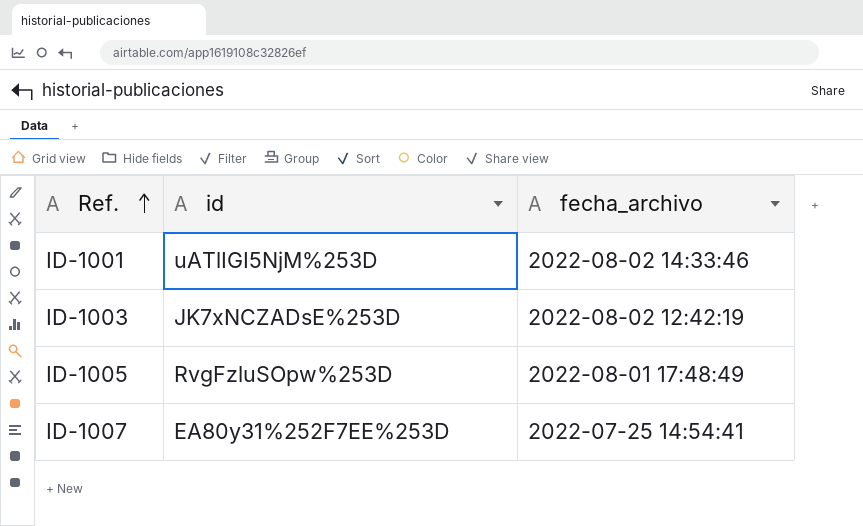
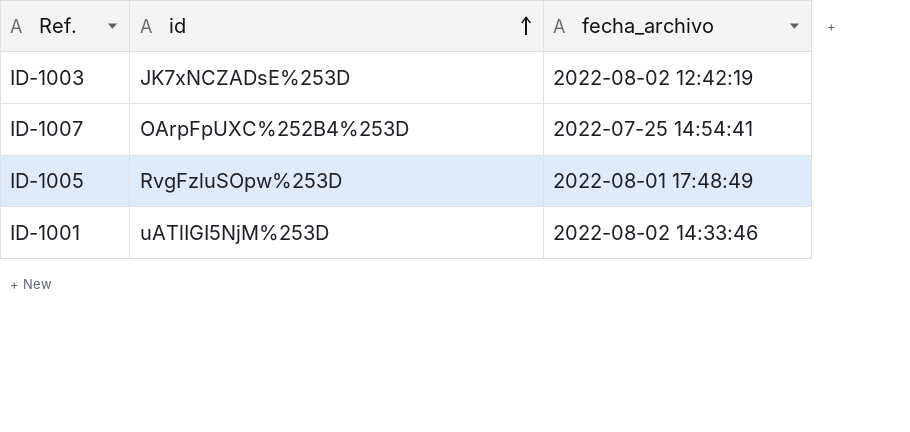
row order: Ref. ascending -> id ascending
ID-1007 | id: EA80y31%252F7EE%253D -> OArpFpUXC%252B4%253D

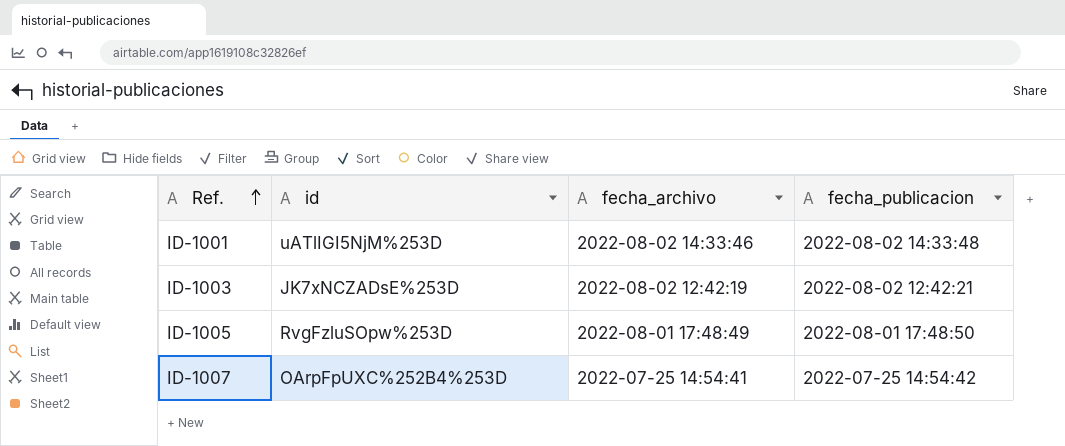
row order: id ascending -> Ref. ascending
column fecha_publicacion | position: none -> 4

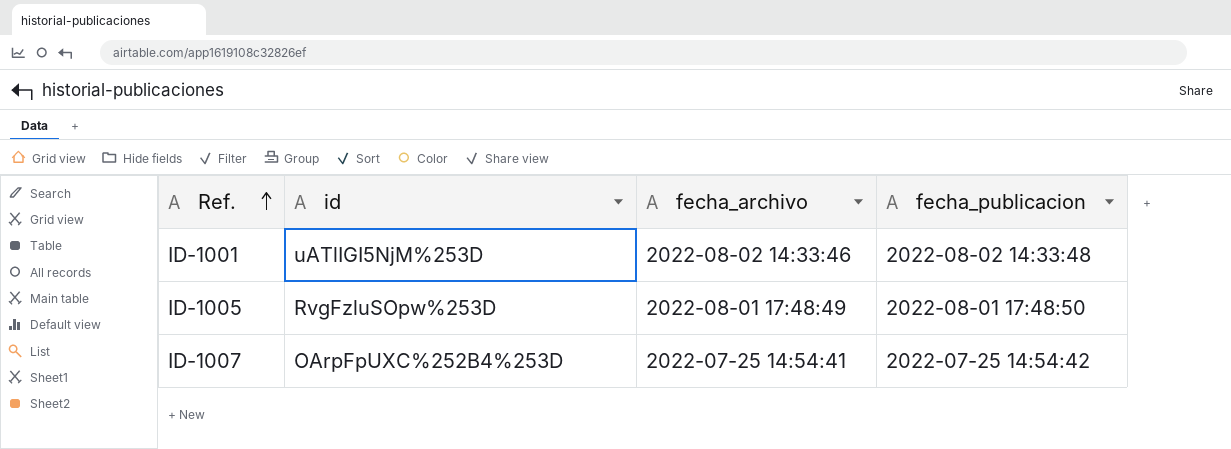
row ID-1003: JK7xNCZADsE%253D | 2022-08-02 12:42:19 | 2022-08-02 12:42:21 -> none

